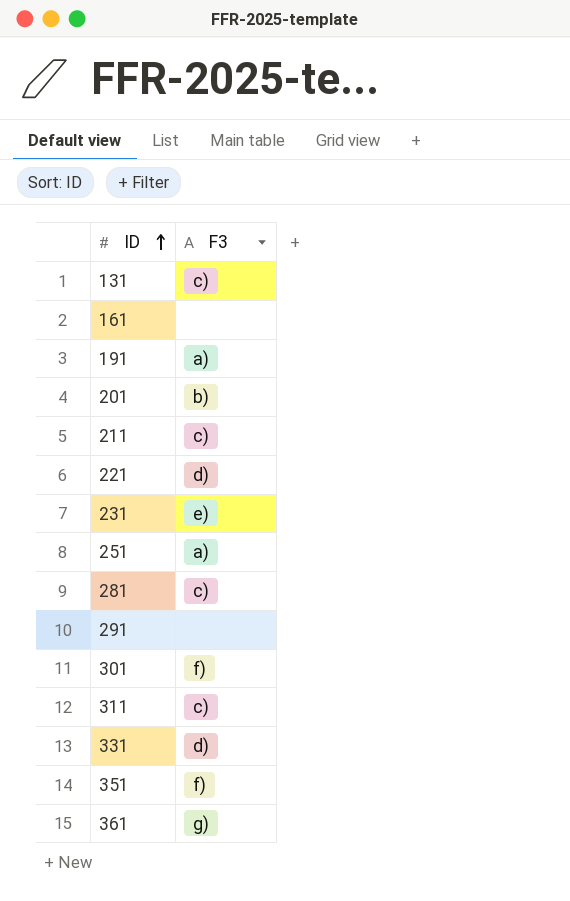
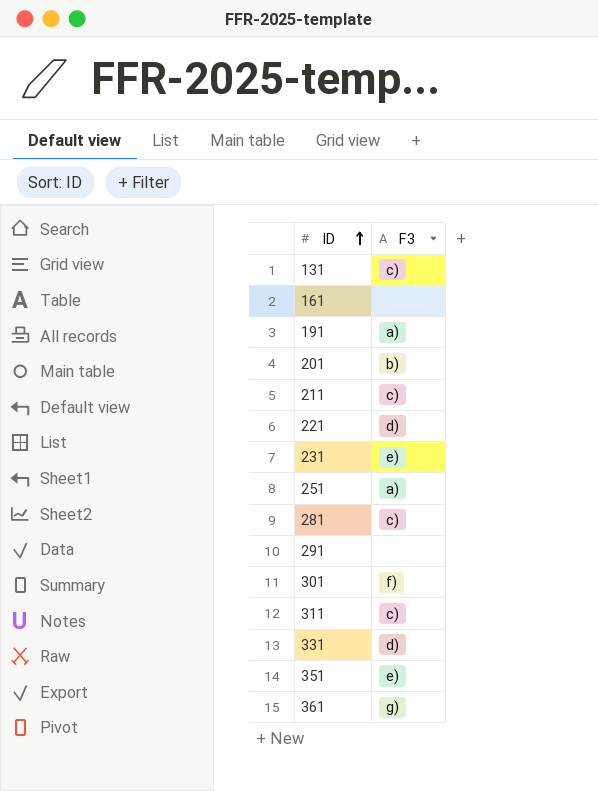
351 | F3: f) -> e)

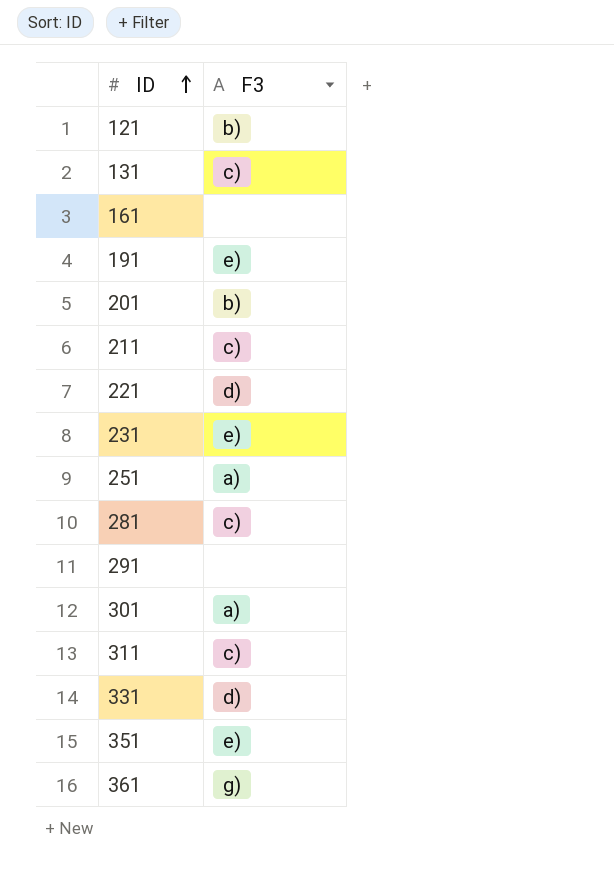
row 121: none -> b)
191 | F3: a) -> e)
301 | F3: f) -> a)

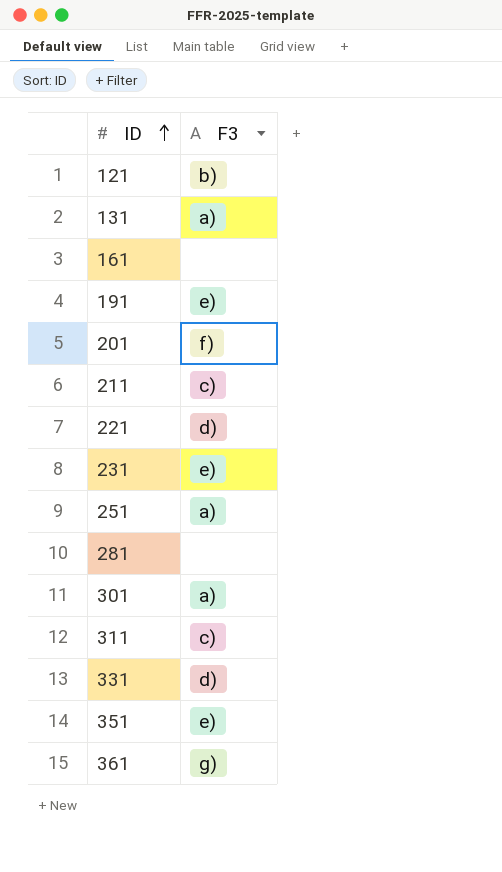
row 291: none -> none
131 | F3: c) -> a)
201 | F3: b) -> f)
281 | F3: c) -> none

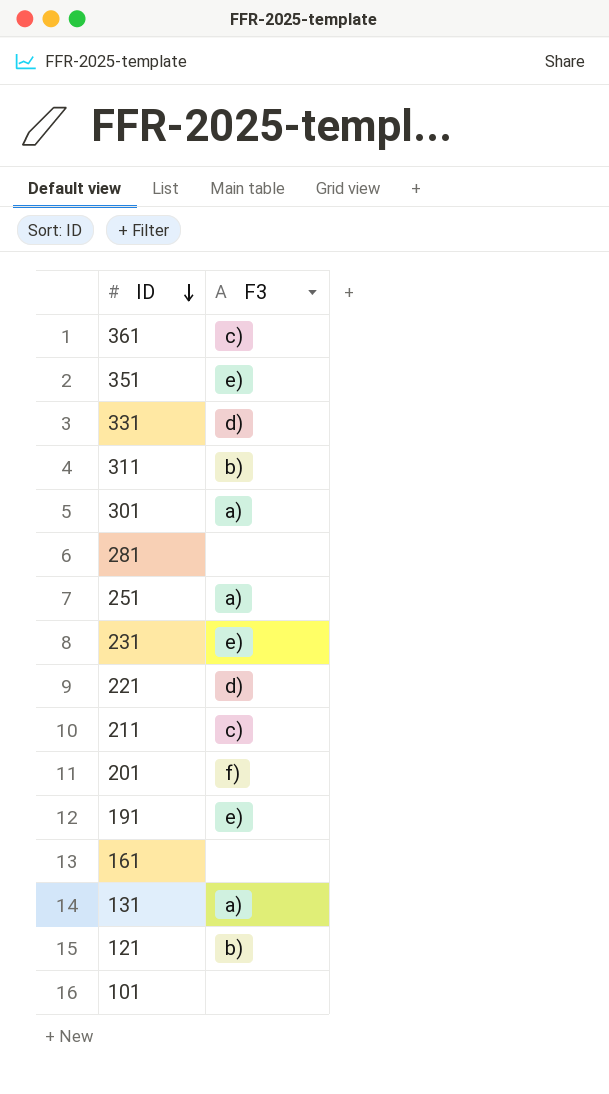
row order: ID ascending -> ID descending
361 | F3: g) -> c)
311 | F3: c) -> b)
row 101: none -> none

